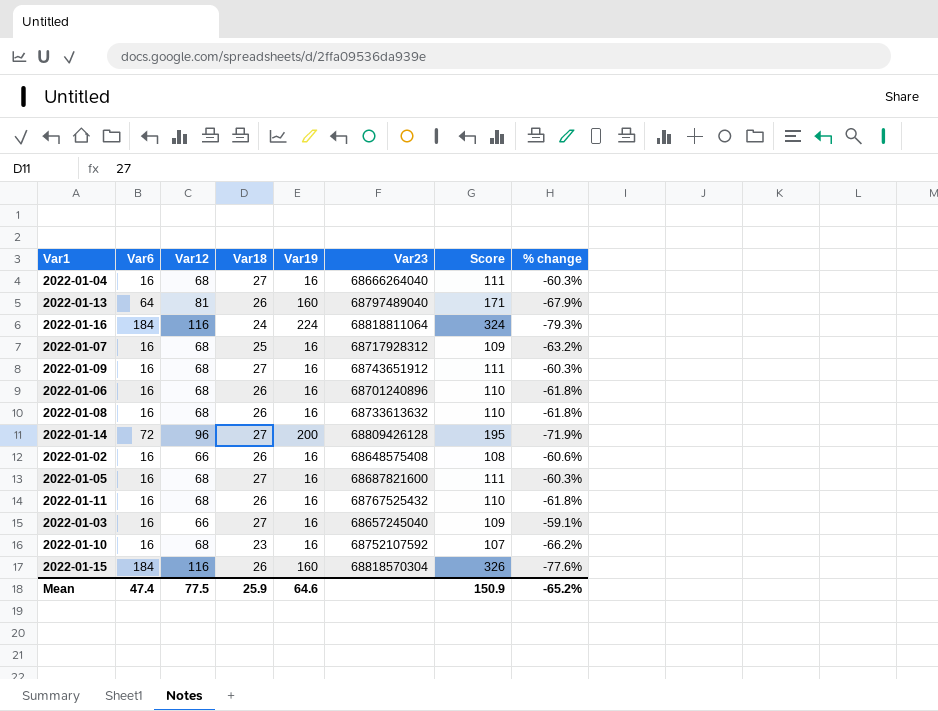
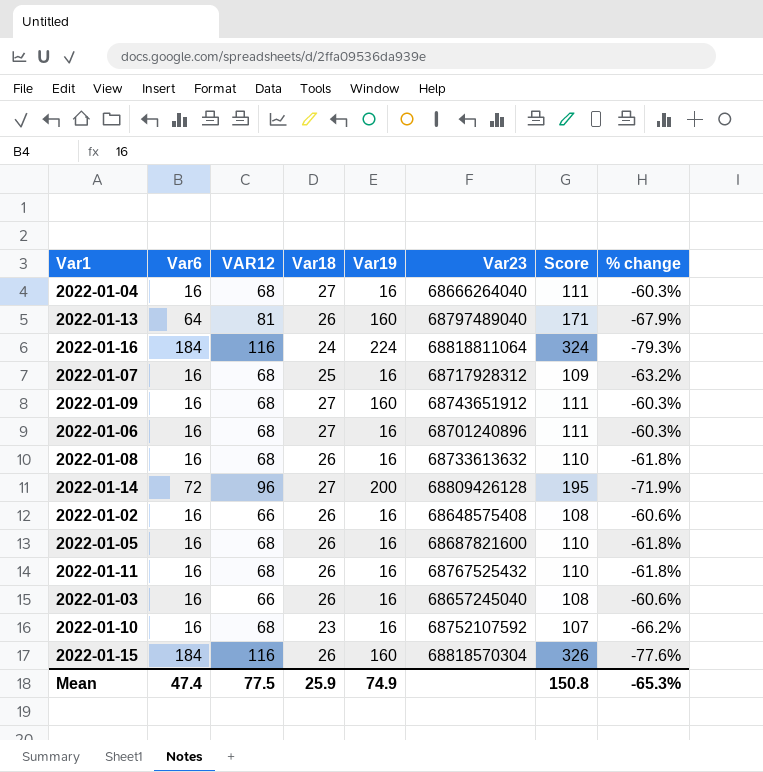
column name: Var12 -> VAR12
2022-01-09 | Var19: 16 -> 160
2022-01-06 | Var18: 26 -> 27
2022-01-06 | Score: 110 -> 111
2022-01-06 | % change: -61.8% -> -60.3%
2022-01-05 | Var18: 27 -> 26
2022-01-05 | Score: 111 -> 110
2022-01-05 | % change: -60.3% -> -61.8%
2022-01-03 | Var18: 27 -> 26
2022-01-03 | Score: 109 -> 108
2022-01-03 | % change: -59.1% -> -60.6%
Mean | Var19: 64.6 -> 74.9
Mean | Score: 150.9 -> 150.8
Mean | % change: -65.2% -> -65.3%

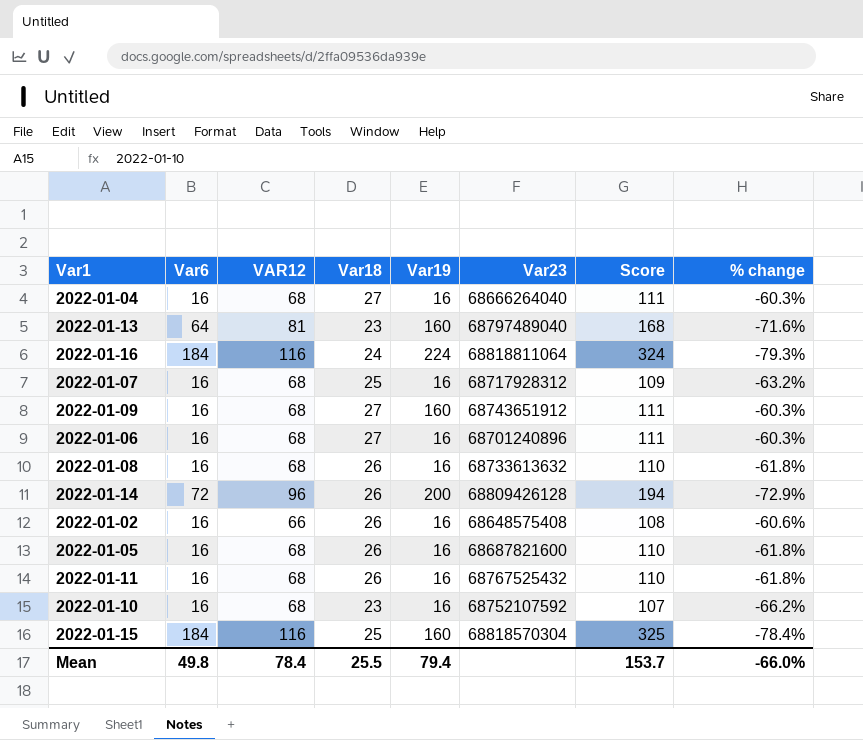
row 2022-01-03: 16 | 66 | 26 | 16 | 68657245040 | 108 | -60.6% -> none
2022-01-13 | Var18: 26 -> 23
2022-01-13 | Score: 171 -> 168
2022-01-13 | % change: -67.9% -> -71.6%
2022-01-14 | Var18: 27 -> 26
2022-01-14 | Score: 195 -> 194
2022-01-14 | % change: -71.9% -> -72.9%
2022-01-15 | Var18: 26 -> 25
2022-01-15 | Score: 326 -> 325
2022-01-15 | % change: -77.6% -> -78.4%
Mean | Var6: 47.4 -> 49.8
Mean | VAR12: 77.5 -> 78.4
Mean | Var18: 25.9 -> 25.5
Mean | Var19: 74.9 -> 79.4
Mean | Score: 150.8 -> 153.7
Mean | % change: -65.3% -> -66.0%

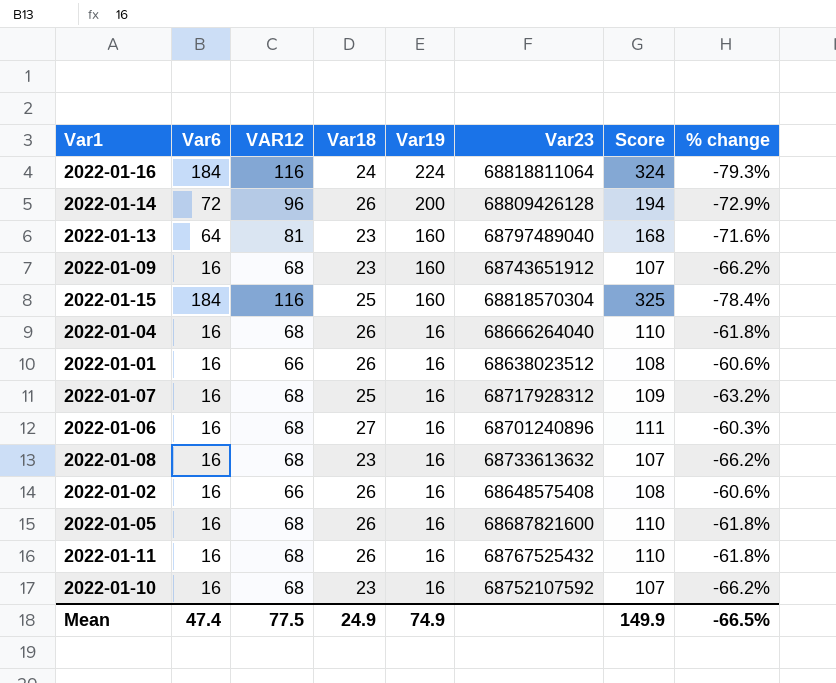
row order: none -> Var19 descending
2022-01-09 | Var18: 27 -> 23
2022-01-09 | Score: 111 -> 107
2022-01-09 | % change: -60.3% -> -66.2%
2022-01-04 | Var18: 27 -> 26
2022-01-04 | Score: 111 -> 110
2022-01-04 | % change: -60.3% -> -61.8%
row 2022-01-01: none -> 16 | 66 | 26 | 16 | 68638023512 | 108 | -60.6%
2022-01-08 | Var18: 26 -> 23
2022-01-08 | Score: 110 -> 107
2022-01-08 | % change: -61.8% -> -66.2%
Mean | Var6: 49.8 -> 47.4
Mean | VAR12: 78.4 -> 77.5
Mean | Var18: 25.5 -> 24.9
Mean | Var19: 79.4 -> 74.9
Mean | Score: 153.7 -> 149.9
Mean | % change: -66.0% -> -66.5%

